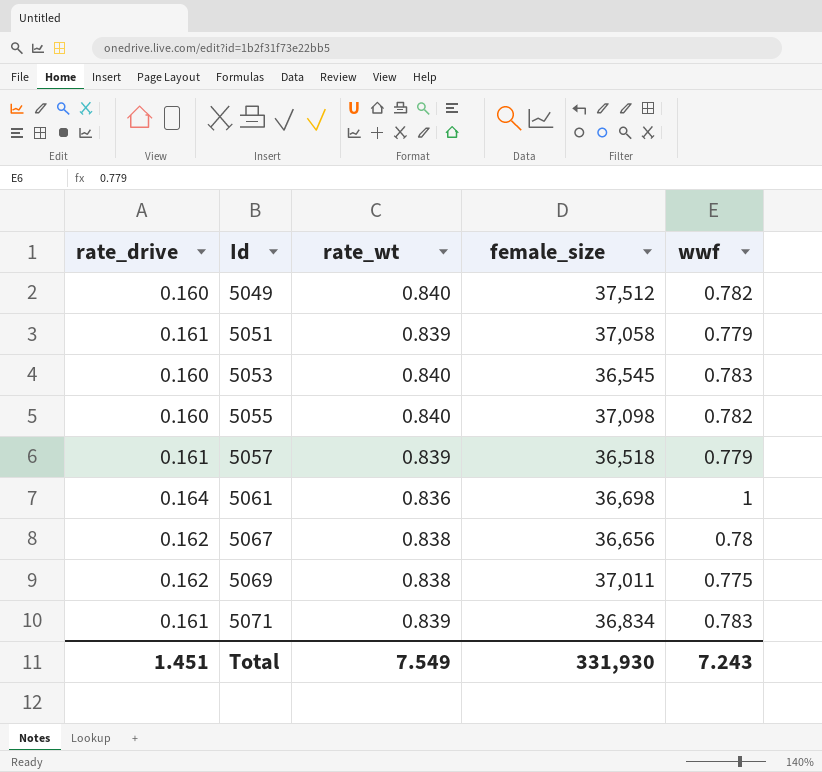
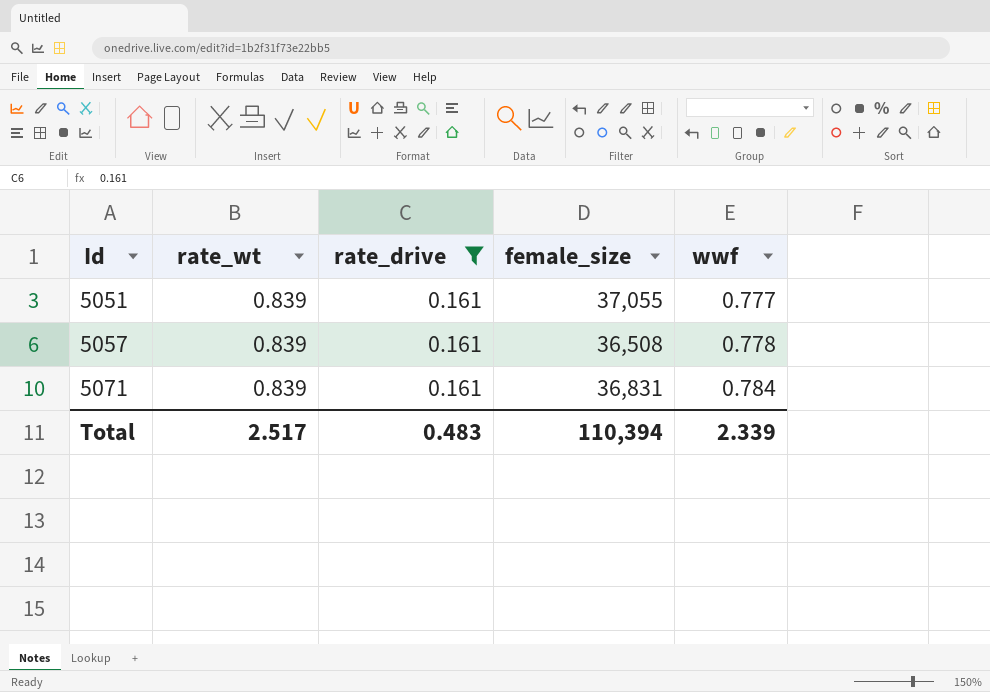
filter: none -> rate_drive = 0.161
column rate_drive | position: 1 -> 3
5051 | female_size: 37,058 -> 37,055
5051 | wwf: 0.779 -> 0.777
5057 | female_size: 36,518 -> 36,508
5057 | wwf: 0.779 -> 0.778
5071 | female_size: 36,834 -> 36,831
5071 | wwf: 0.783 -> 0.784
Total | rate_wt: 7.549 -> 2.517
Total | rate_drive: 1.451 -> 0.483
Total | female_size: 331,930 -> 110,394
Total | wwf: 7.243 -> 2.339

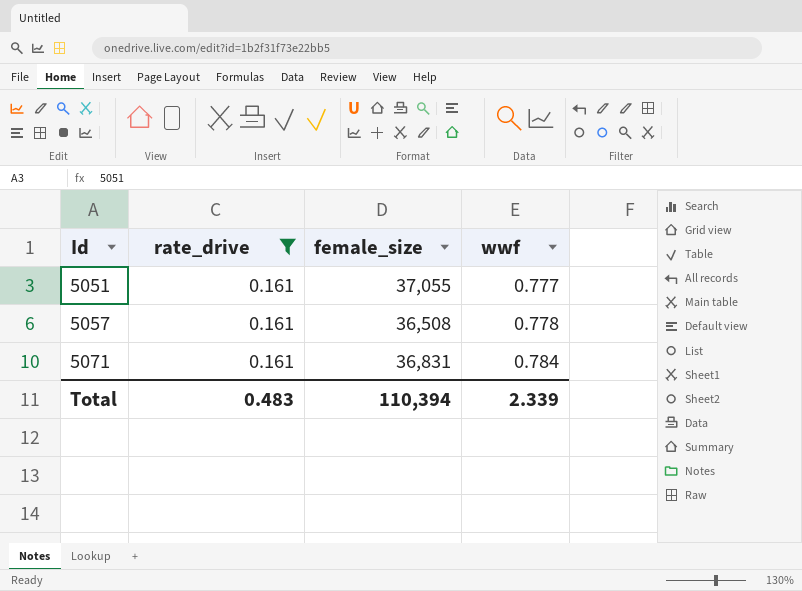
column rate_wt | position: 2 -> none

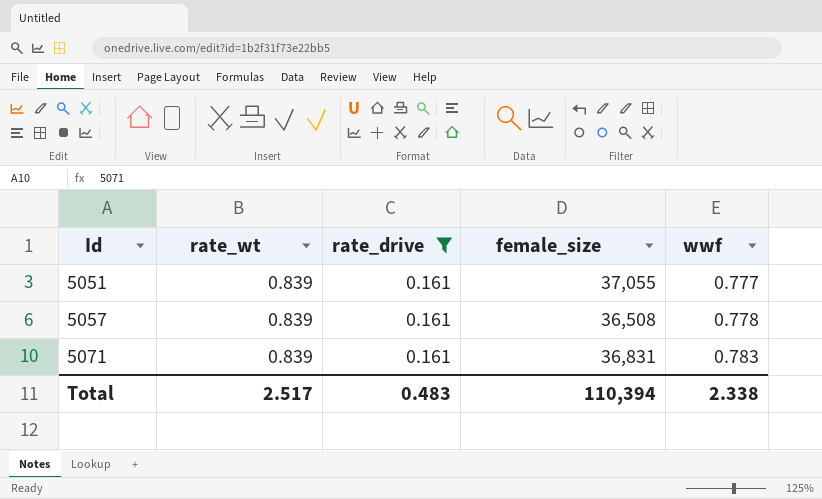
column rate_wt | position: none -> 2
5071 | wwf: 0.784 -> 0.783
Total | wwf: 2.339 -> 2.338

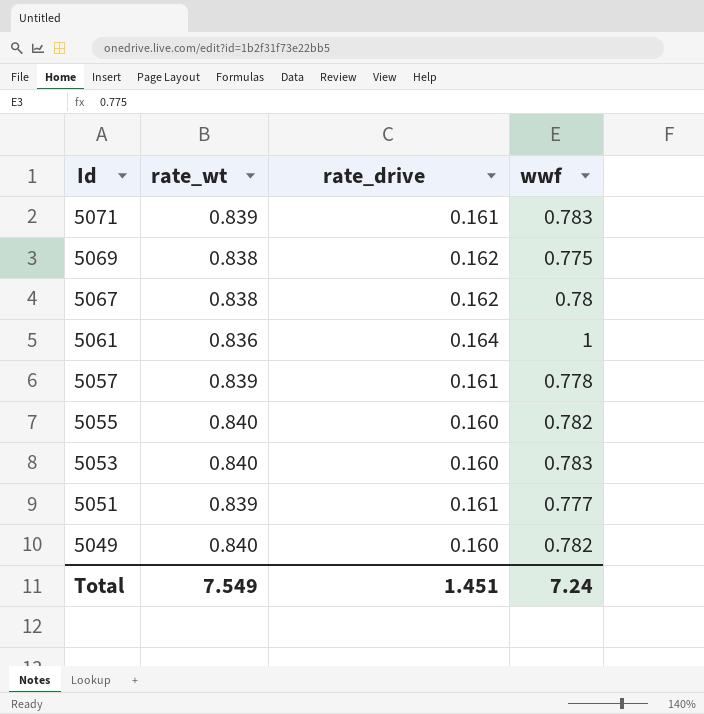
filter: rate_drive = 0.161 -> none
row order: Id ascending -> Id descending
column female_size | position: 4 -> none
Total | rate_wt: 2.517 -> 7.549
Total | rate_drive: 0.483 -> 1.451
Total | wwf: 2.338 -> 7.24

